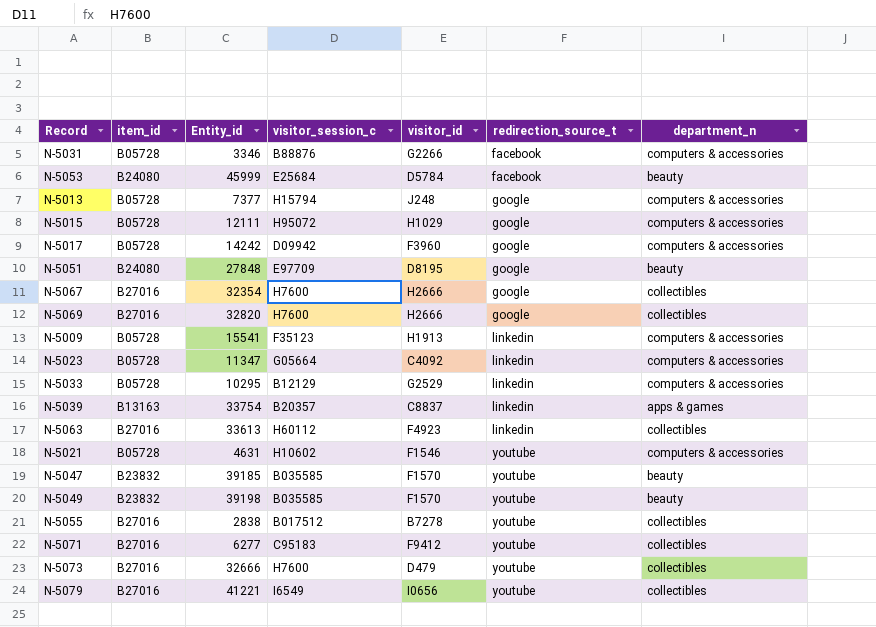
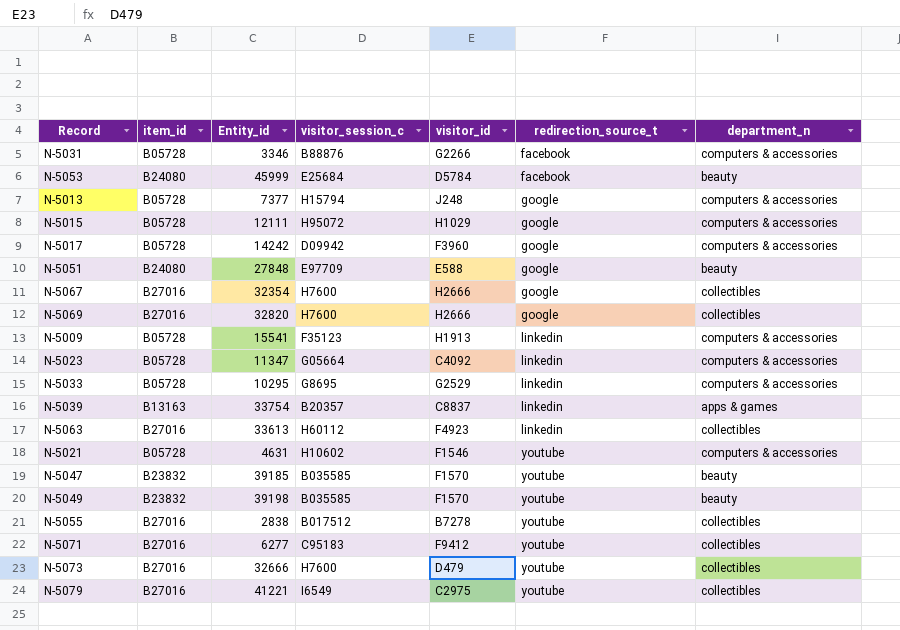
N-5051 | visitor_id: D8195 -> E588
N-5033 | visitor_session_c: B12129 -> G8695
N-5079 | visitor_id: I0656 -> C2975

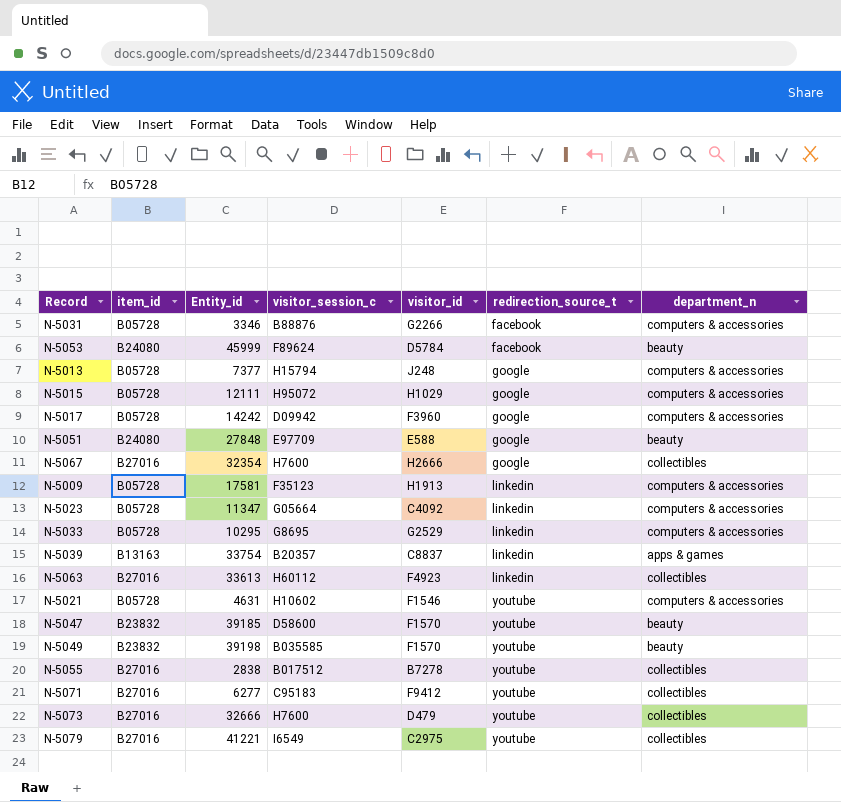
row N-5069: B27016 | 32820 | H7600 | H2666 | google | collectibles -> none
N-5053 | visitor_session_c: E25684 -> F89624
N-5009 | Entity_id: 15541 -> 17581
N-5047 | visitor_session_c: B035585 -> D58600

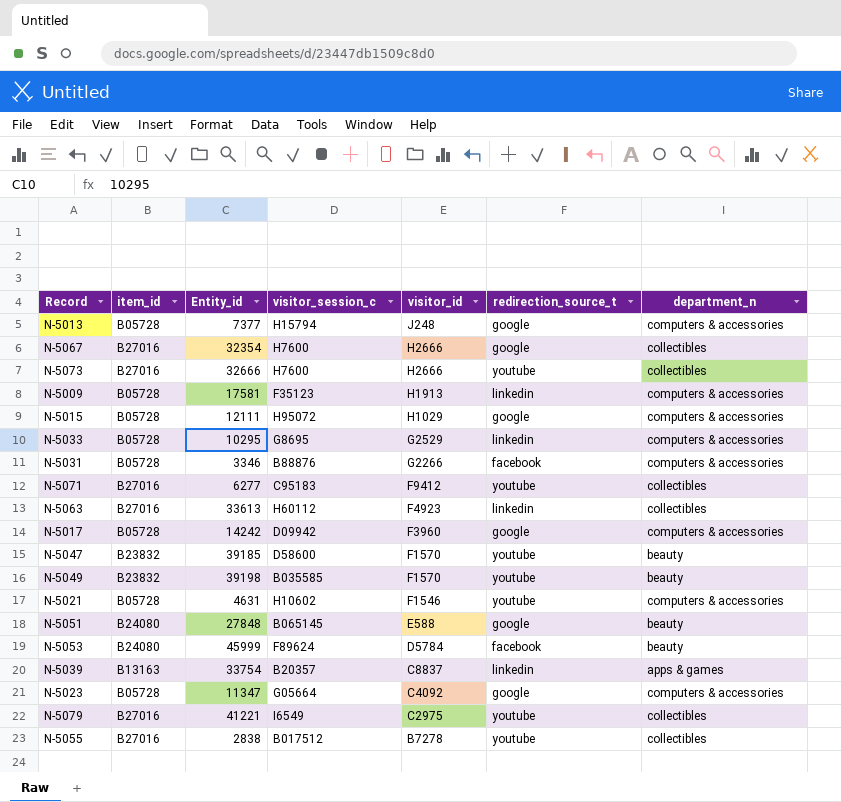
row order: redirection_source_t ascending -> visitor_id descending
N-5073 | visitor_id: D479 -> H2666
N-5051 | visitor_session_c: E97709 -> B065145
N-5023 | redirection_source_t: linkedin -> google

